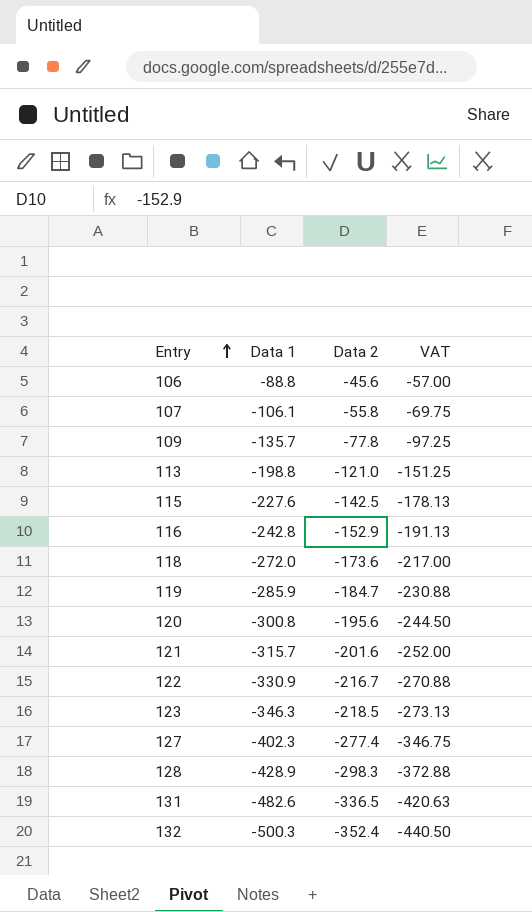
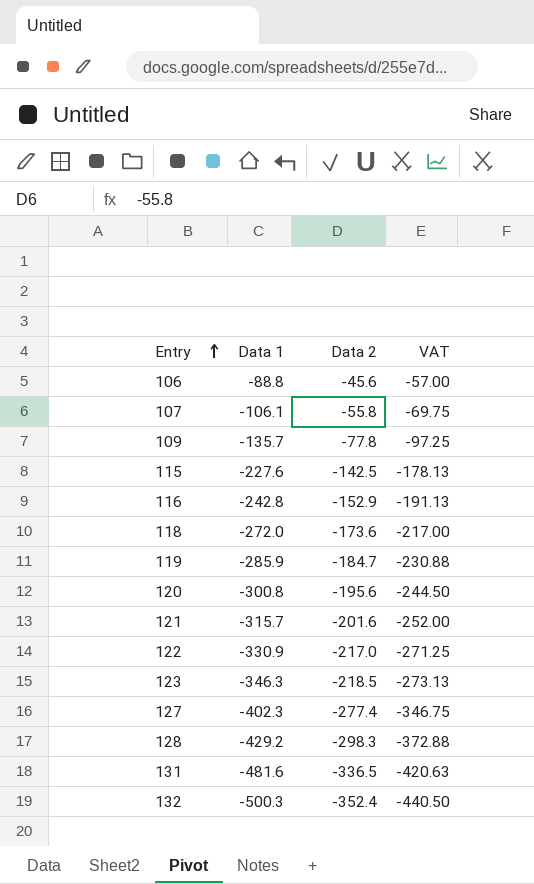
row 113: -198.8 | -121.0 | -151.25 -> none
122 | Data 2: -216.7 -> -217.0
122 | VAT: -270.88 -> -271.25
128 | Data 1: -428.9 -> -429.2
131 | Data 1: -482.6 -> -481.6

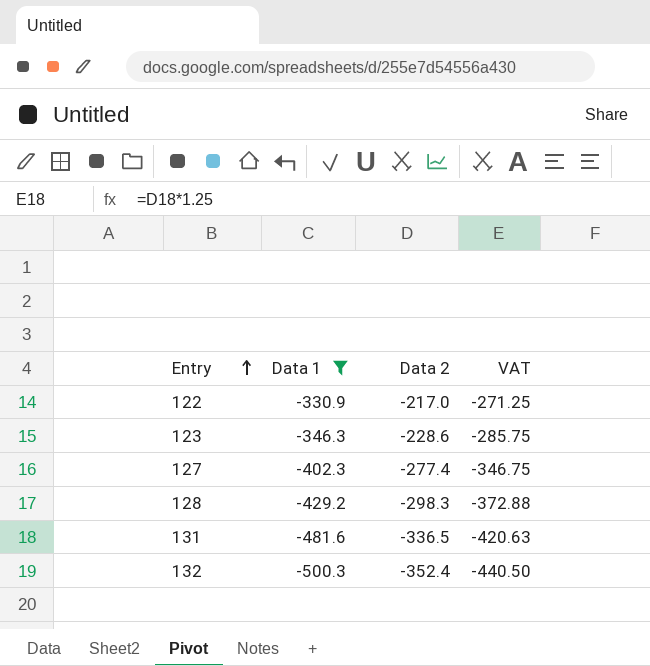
filter: none -> Data 1 <= -330.9
123 | Data 2: -218.5 -> -228.6
123 | VAT: -273.13 -> -285.75

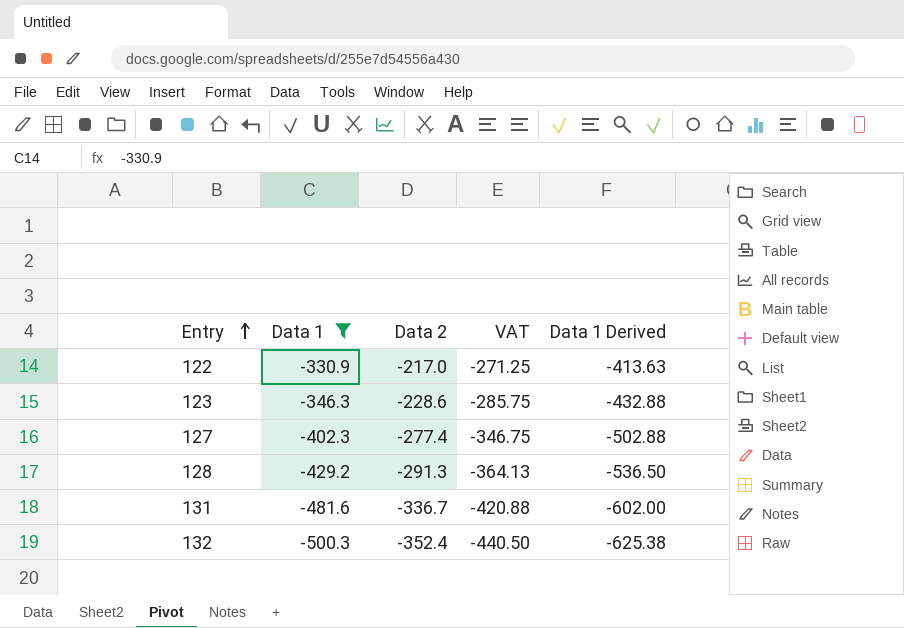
column Data 1 Derived | formula: none -> [Data 1] * 1.25
128 | Data 2: -298.3 -> -291.3
128 | VAT: -372.88 -> -364.13
131 | Data 2: -336.5 -> -336.7
131 | VAT: -420.63 -> -420.88

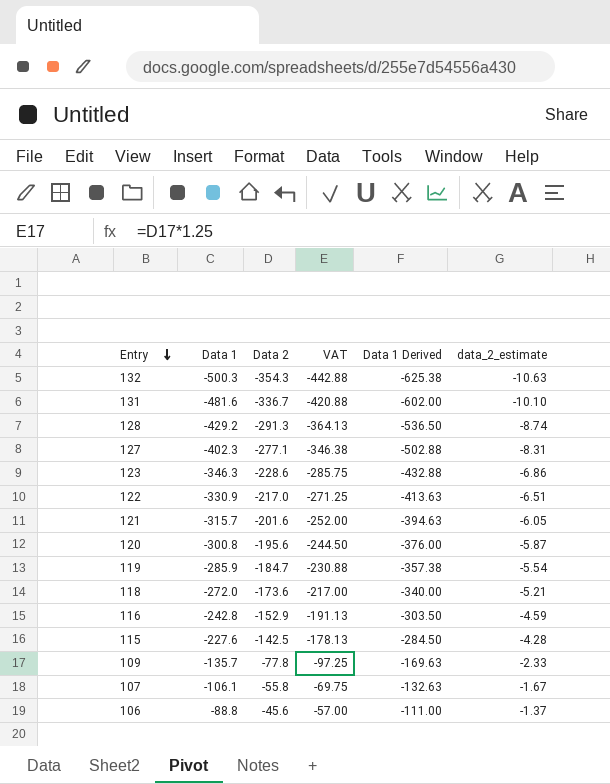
filter: Data 1 <= -330.9 -> none
row order: Entry ascending -> Entry descending
column data_2_estimate | formula: none -> [Data 2] * 0.03
132 | Data 2: -352.4 -> -354.3
132 | VAT: -440.50 -> -442.88
127 | Data 2: -277.4 -> -277.1
127 | VAT: -346.75 -> -346.38

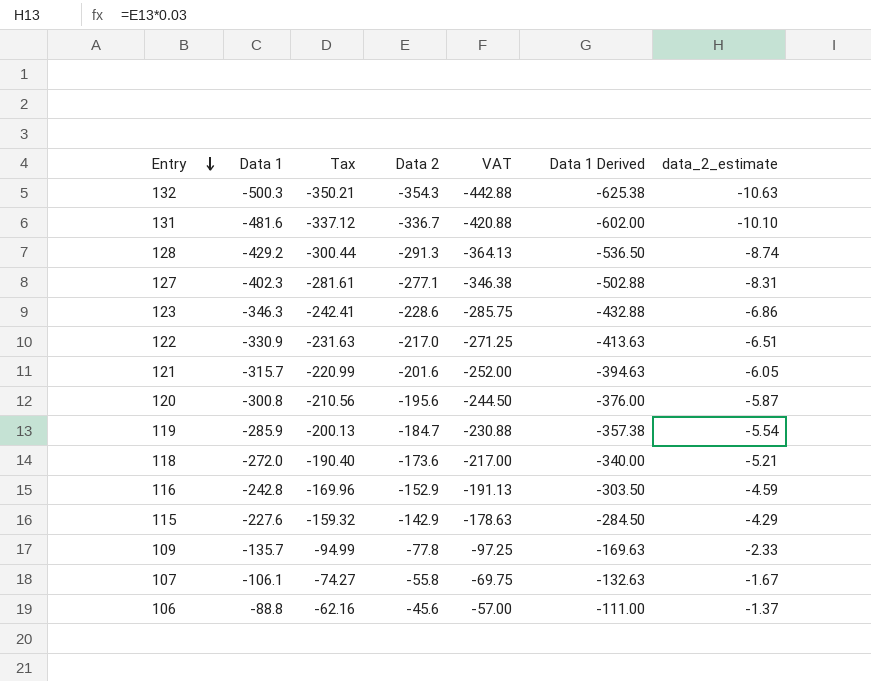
column Tax | formula: none -> [Data 1] * 0.7
115 | Data 2: -142.5 -> -142.9
115 | VAT: -178.13 -> -178.63
115 | data_2_estimate: -4.28 -> -4.29

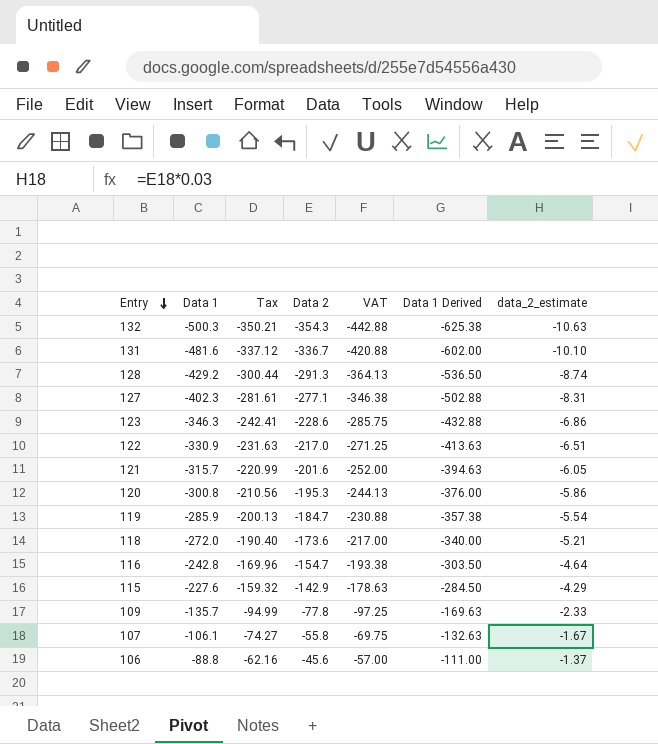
120 | Data 2: -195.6 -> -195.3
120 | VAT: -244.50 -> -244.13
120 | data_2_estimate: -5.87 -> -5.86
116 | Data 2: -152.9 -> -154.7
116 | VAT: -191.13 -> -193.38
116 | data_2_estimate: -4.59 -> -4.64

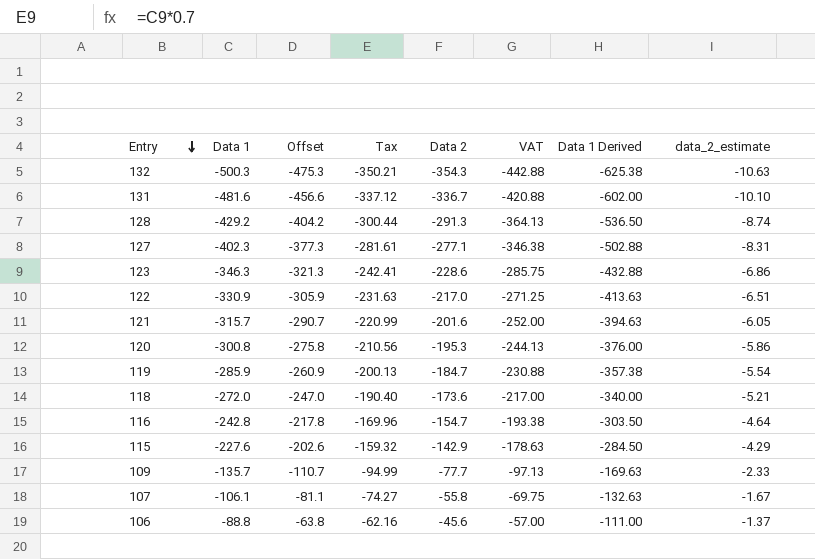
column Offset | formula: none -> [Data 1] + 25
109 | Data 2: -77.8 -> -77.7
109 | VAT: -97.25 -> -97.13

